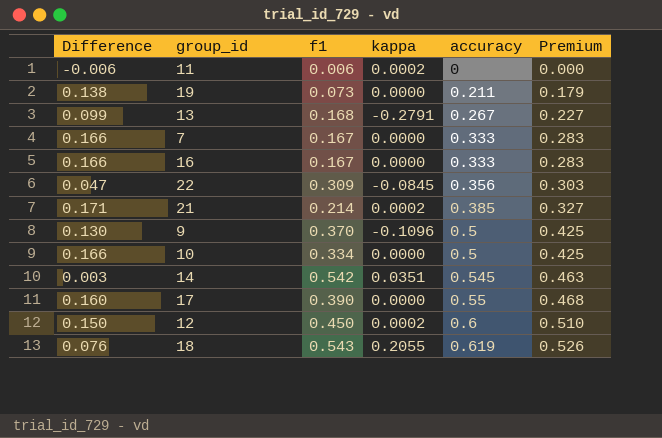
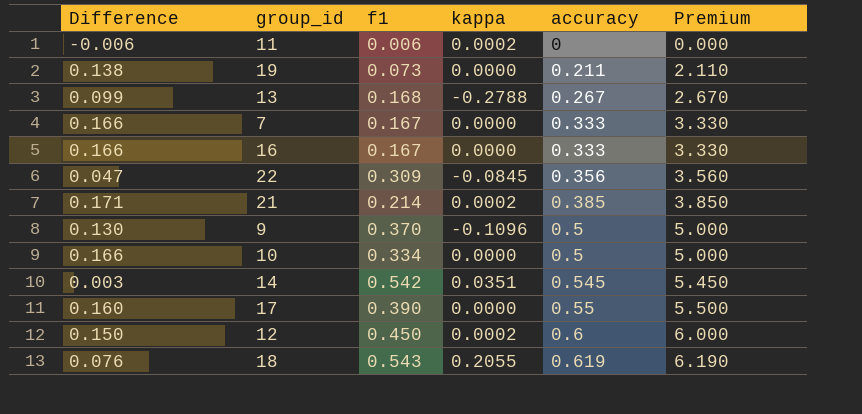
column Premium | formula: [accuracy] * 0.85 -> [accuracy] * 10
13 | kappa: -0.2791 -> -0.2788

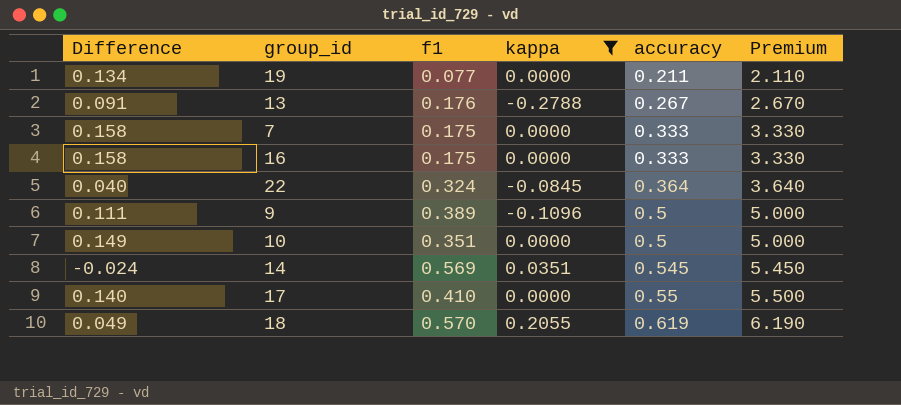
filter: none -> kappa != 0.0002
19 | Difference: 0.138 -> 0.134
19 | f1: 0.073 -> 0.077
13 | Difference: 0.099 -> 0.091
13 | f1: 0.168 -> 0.176
7 | Difference: 0.166 -> 0.158
7 | f1: 0.167 -> 0.175
16 | Difference: 0.166 -> 0.158
16 | f1: 0.167 -> 0.175
22 | Difference: 0.047 -> 0.040
22 | f1: 0.309 -> 0.324
22 | accuracy: 0.356 -> 0.364
22 | Premium: 3.560 -> 3.640
9 | Difference: 0.130 -> 0.111
9 | f1: 0.370 -> 0.389
10 | Difference: 0.166 -> 0.149
10 | f1: 0.334 -> 0.351
14 | Difference: 0.003 -> -0.024
14 | f1: 0.542 -> 0.569
17 | Difference: 0.160 -> 0.140
17 | f1: 0.390 -> 0.410
18 | Difference: 0.076 -> 0.049
18 | f1: 0.543 -> 0.570

